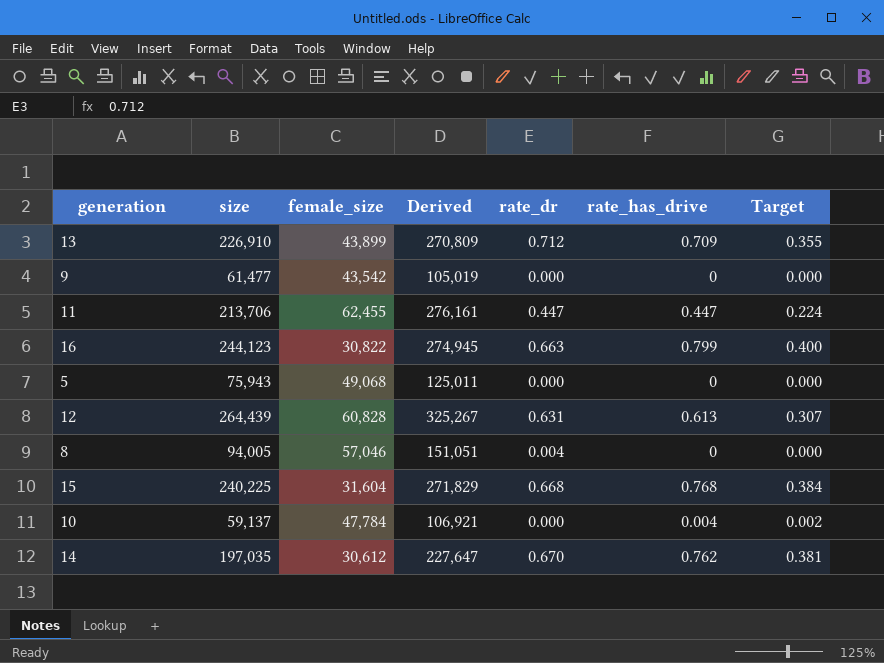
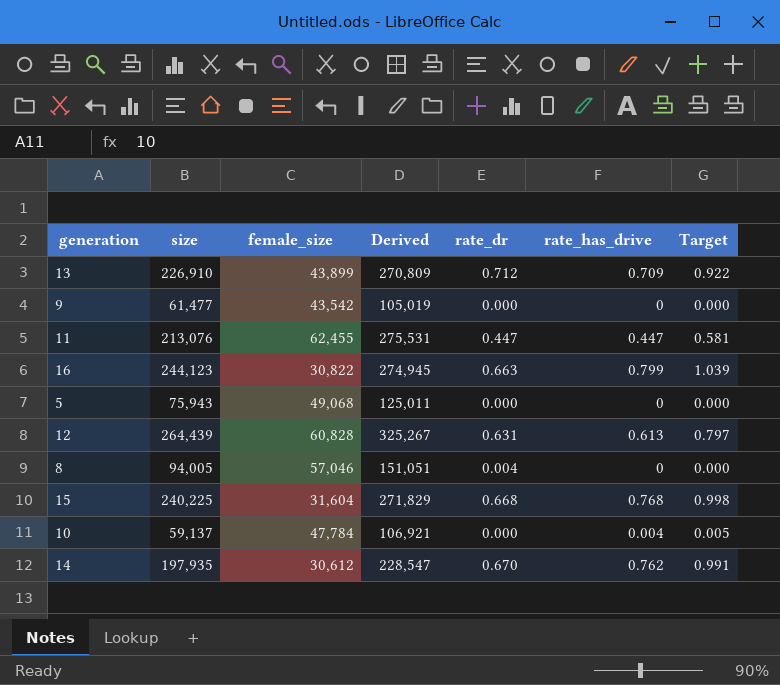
column Target | formula: [rate_has_drive] * 0.5 -> [rate_has_drive] * 1.3
11 | size: 213,706 -> 213,076
11 | Derived: 276,161 -> 275,531
14 | size: 197,035 -> 197,935
14 | Derived: 227,647 -> 228,547

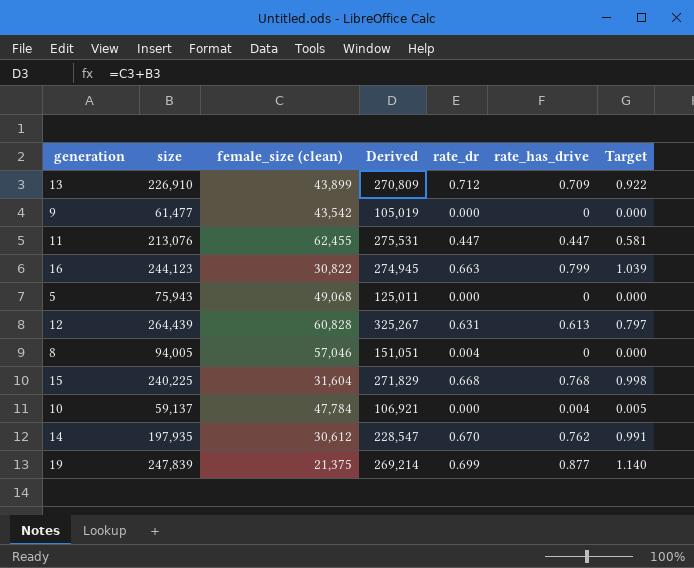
column name: female_size -> female_size (clean)
row 19: none -> 247,839 | 21,375 | 269,214 | 0.699 | 0.877 | 1.140

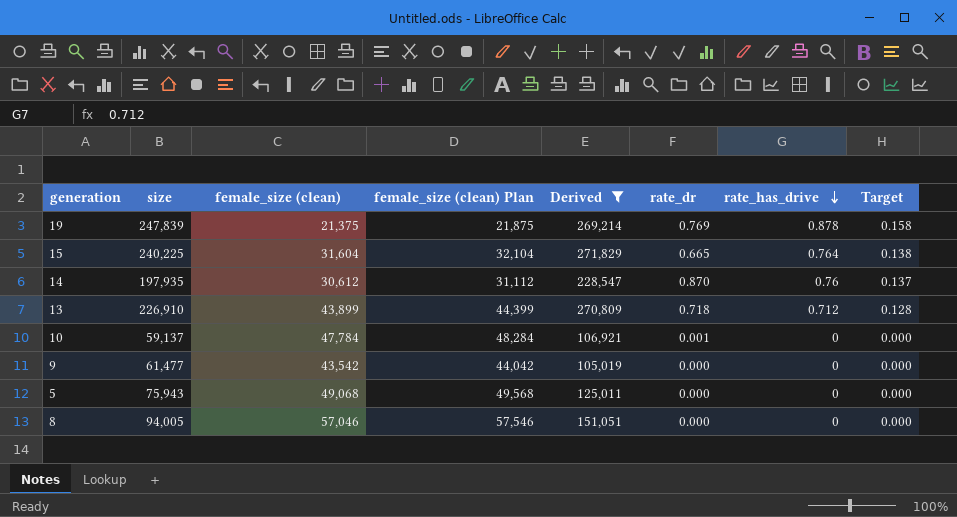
filter: none -> Derived <= 271,829
row order: none -> rate_has_drive descending
column female_size (clean) Plan | formula: none -> [female_size (clean)] + 500
column Target | formula: [rate_has_drive] * 1.3 -> [rate_has_drive] * 0.18
19 | rate_dr: 0.699 -> 0.769
19 | rate_has_drive: 0.877 -> 0.878
15 | rate_dr: 0.668 -> 0.665
15 | rate_has_drive: 0.768 -> 0.764
14 | rate_dr: 0.670 -> 0.870
14 | rate_has_drive: 0.762 -> 0.76
13 | rate_dr: 0.712 -> 0.718
13 | rate_has_drive: 0.709 -> 0.712
10 | rate_dr: 0.000 -> 0.001
10 | rate_has_drive: 0.004 -> 0
8 | rate_dr: 0.004 -> 0.000

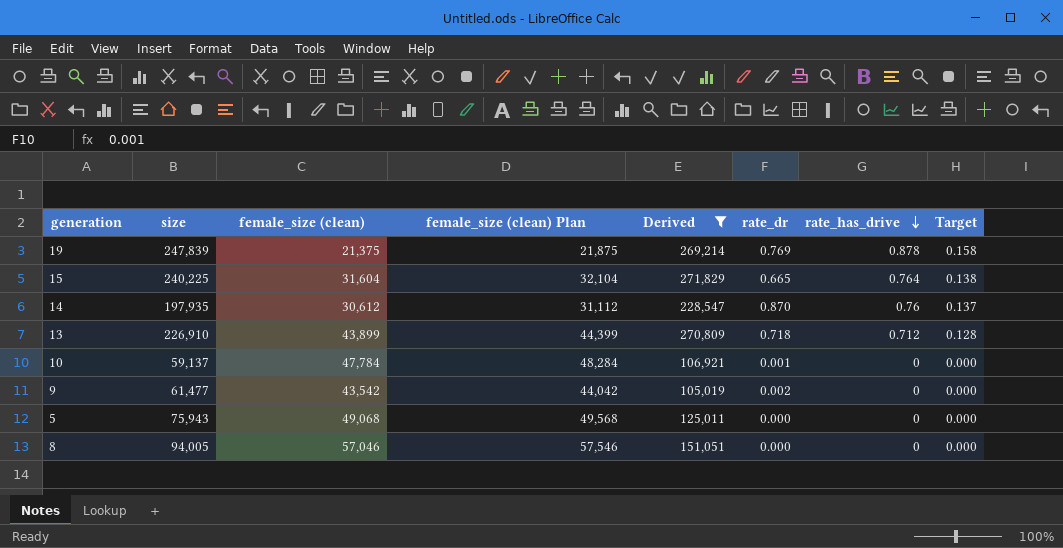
9 | rate_dr: 0.000 -> 0.002

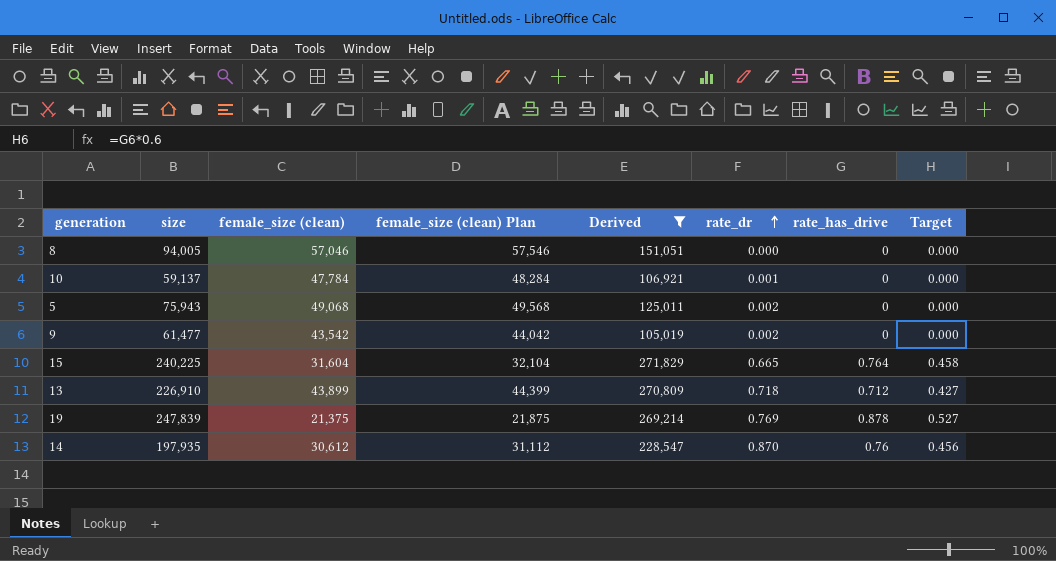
row order: rate_has_drive descending -> rate_dr ascending
column Target | formula: [rate_has_drive] * 0.18 -> [rate_has_drive] * 0.6
5 | rate_dr: 0.000 -> 0.002

